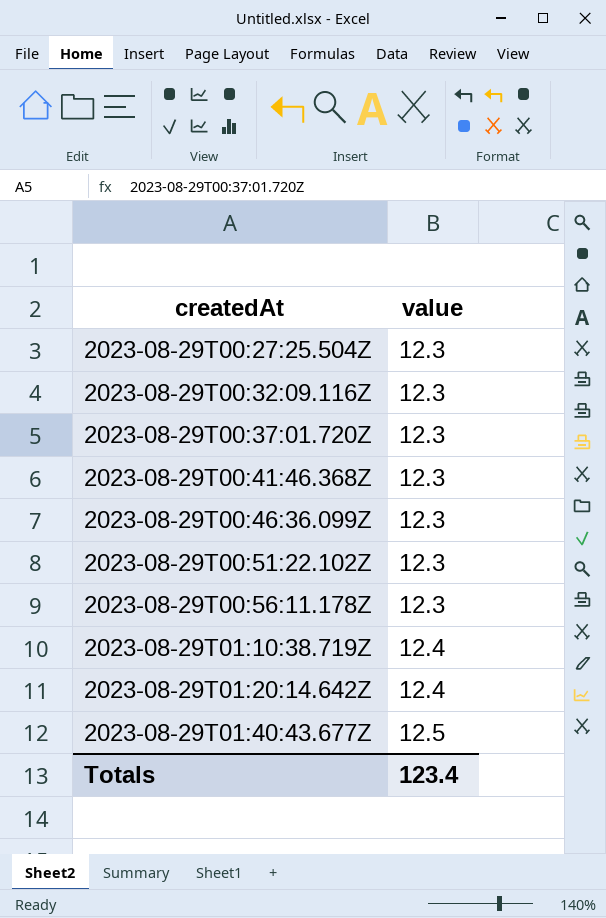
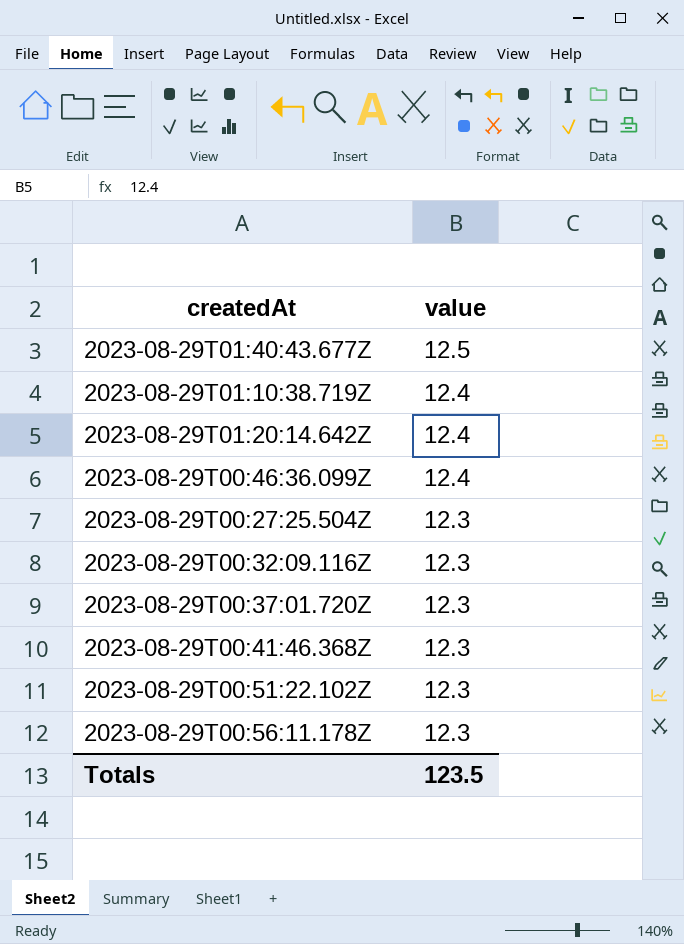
row order: createdAt ascending -> value descending
2023-08-29T00:46:36.099Z | value: 12.3 -> 12.4
Totals | value: 123.4 -> 123.5

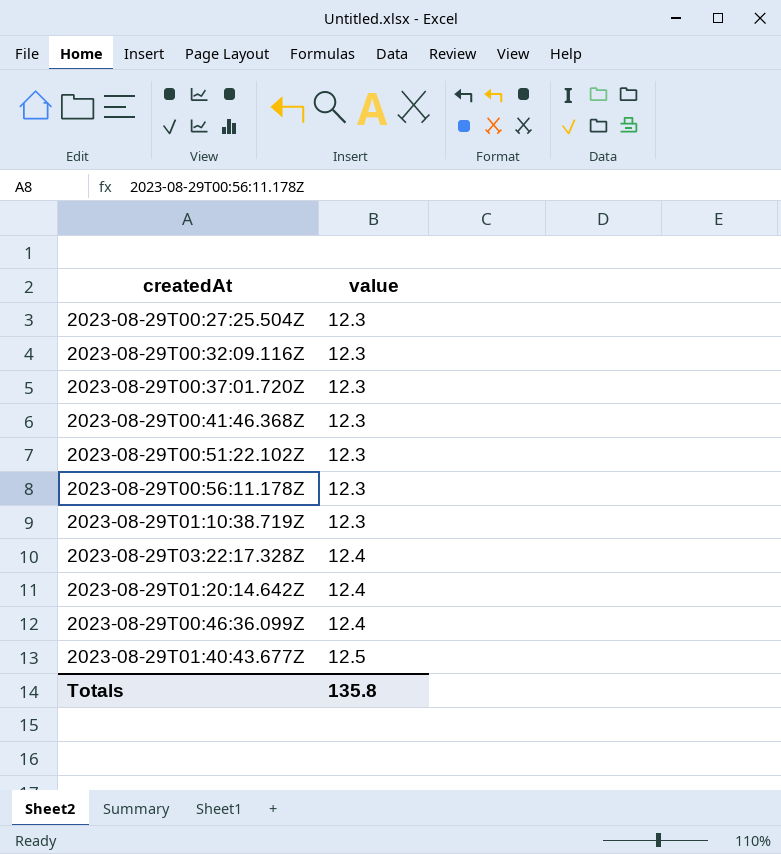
row order: value descending -> value ascending
2023-08-29T01:10:38.719Z | value: 12.4 -> 12.3
row 2023-08-29T03:22:17.328Z: none -> 12.4
Totals | value: 123.5 -> 135.8

